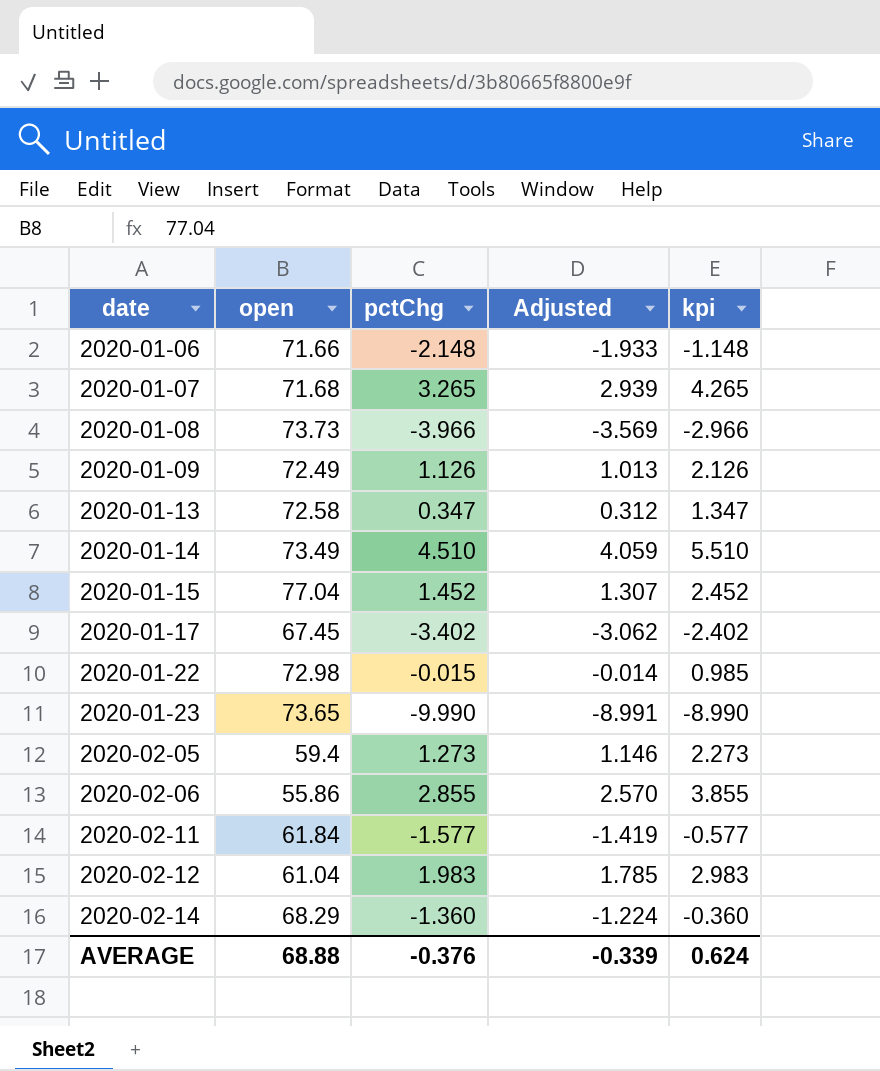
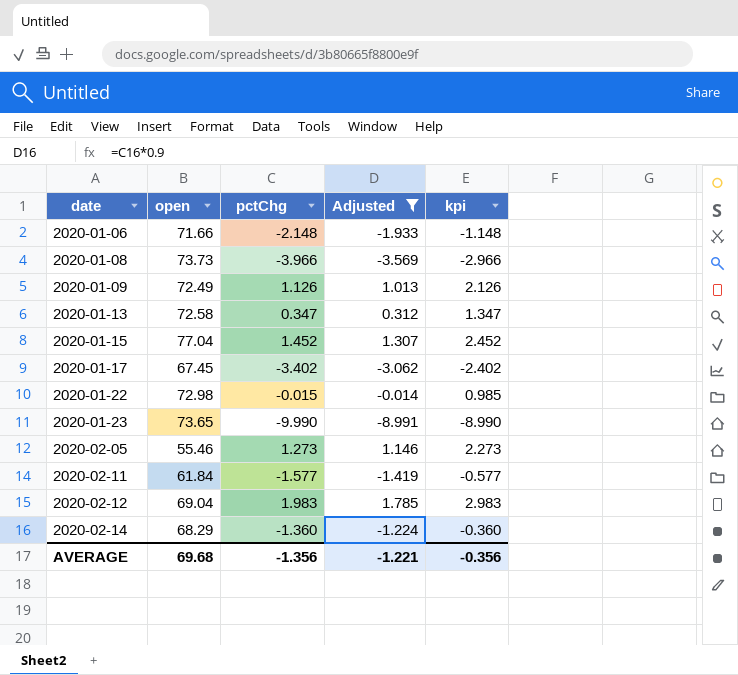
filter: none -> Adjusted <= 1.785
2020-02-05 | open: 59.4 -> 55.46
2020-02-12 | open: 61.04 -> 69.04
AVERAGE | open: 68.88 -> 69.68
AVERAGE | pctChg: -0.376 -> -1.356
AVERAGE | Adjusted: -0.339 -> -1.221
AVERAGE | kpi: 0.624 -> -0.356

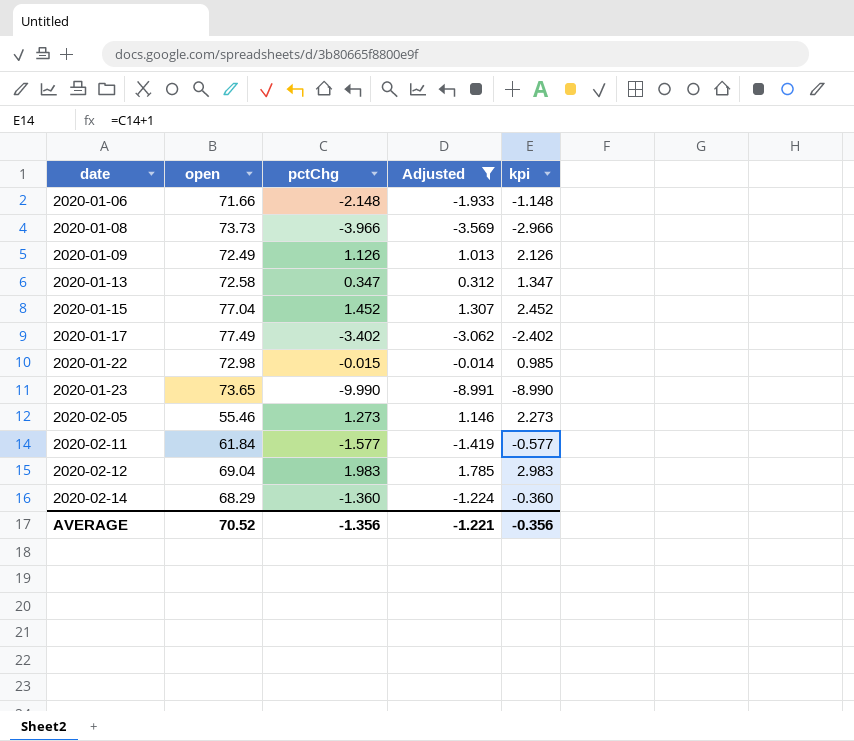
2020-01-17 | open: 67.45 -> 77.49
AVERAGE | open: 69.68 -> 70.52

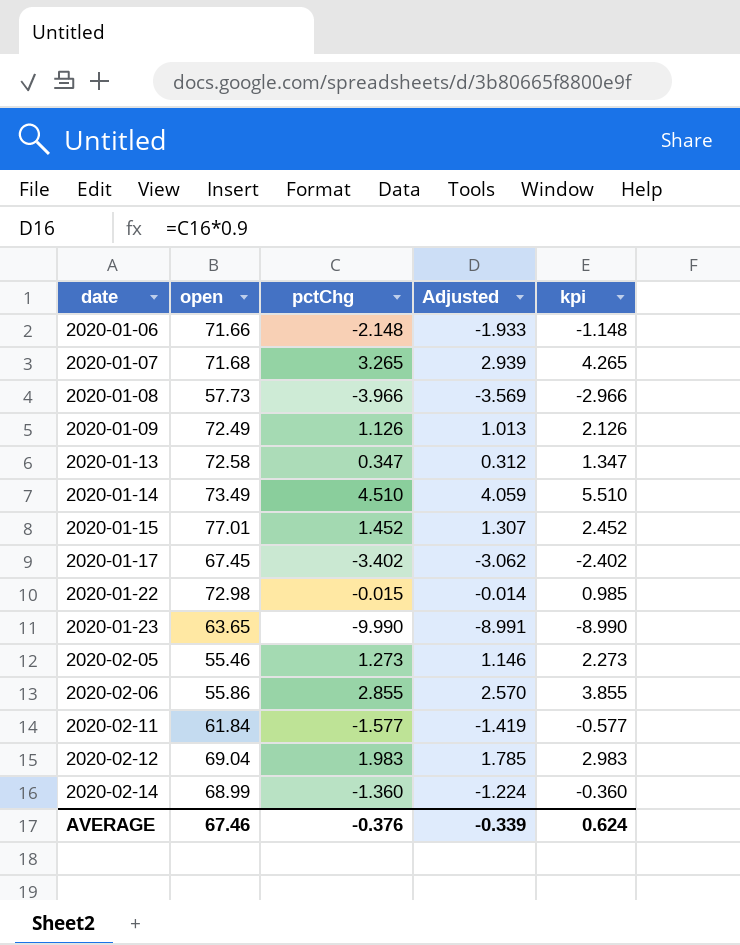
filter: Adjusted <= 1.785 -> none
2020-01-08 | open: 73.73 -> 57.73
2020-01-15 | open: 77.04 -> 77.01
2020-01-17 | open: 77.49 -> 67.45
2020-01-23 | open: 73.65 -> 63.65
2020-02-14 | open: 68.29 -> 68.99
AVERAGE | open: 70.52 -> 67.46
AVERAGE | pctChg: -1.356 -> -0.376
AVERAGE | Adjusted: -1.221 -> -0.339
AVERAGE | kpi: -0.356 -> 0.624

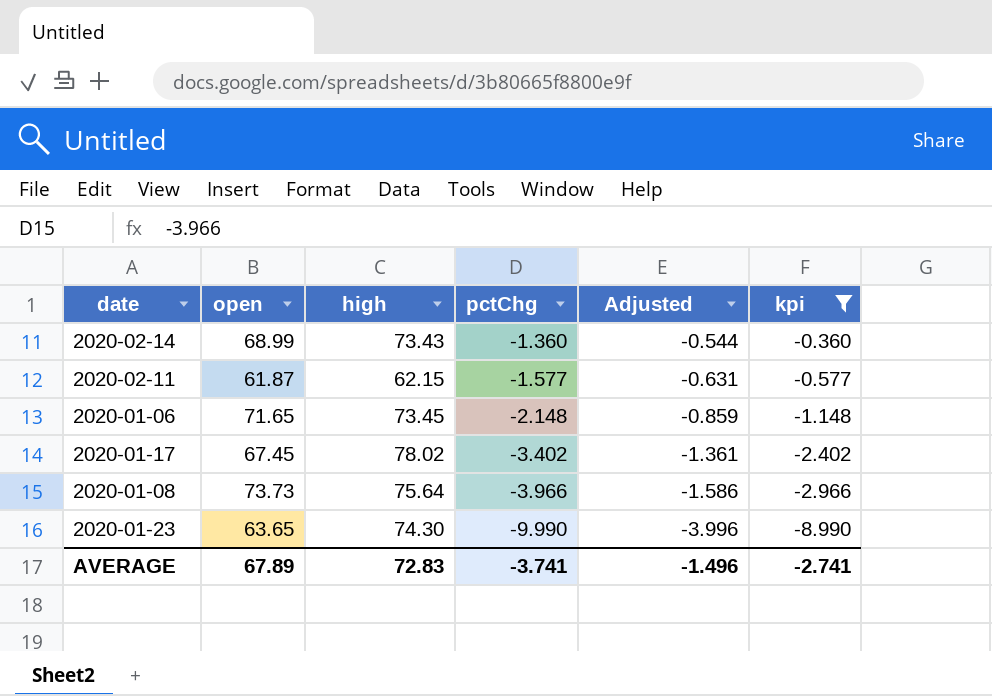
filter: none -> kpi <= -0.360
row order: date ascending -> pctChg descending
column high | position: none -> 3
column Adjusted | formula: [pctChg] * 0.9 -> [pctChg] * 0.4
2020-02-11 | open: 61.84 -> 61.87
2020-01-06 | open: 71.66 -> 71.65
2020-01-08 | open: 57.73 -> 73.73
AVERAGE | open: 67.46 -> 67.89
AVERAGE | pctChg: -0.376 -> -3.741
AVERAGE | Adjusted: -0.339 -> -1.496
AVERAGE | kpi: 0.624 -> -2.741

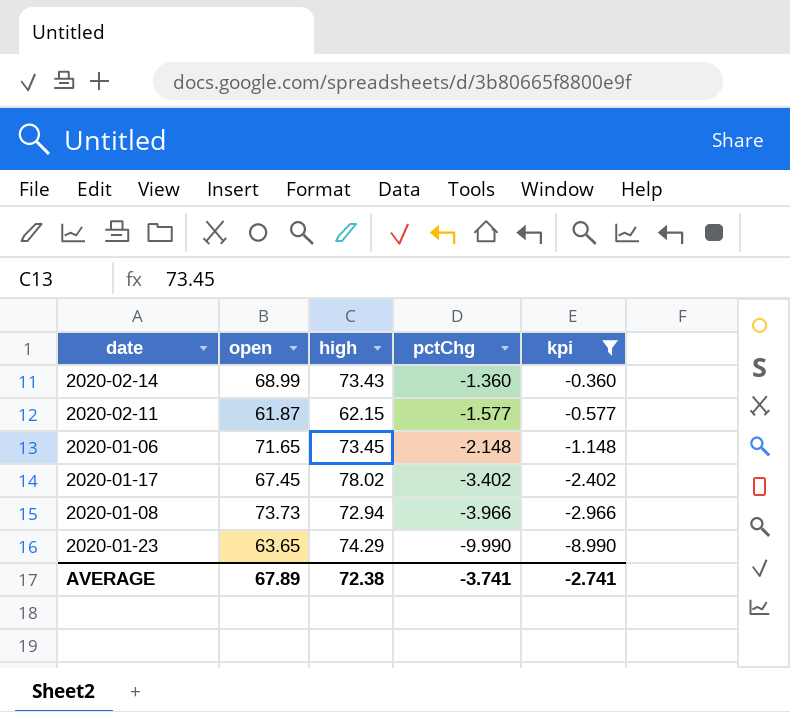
column Adjusted | formula: [pctChg] * 0.4 -> none
2020-01-08 | high: 75.64 -> 72.94
2020-01-23 | high: 74.30 -> 74.29
AVERAGE | high: 72.83 -> 72.38

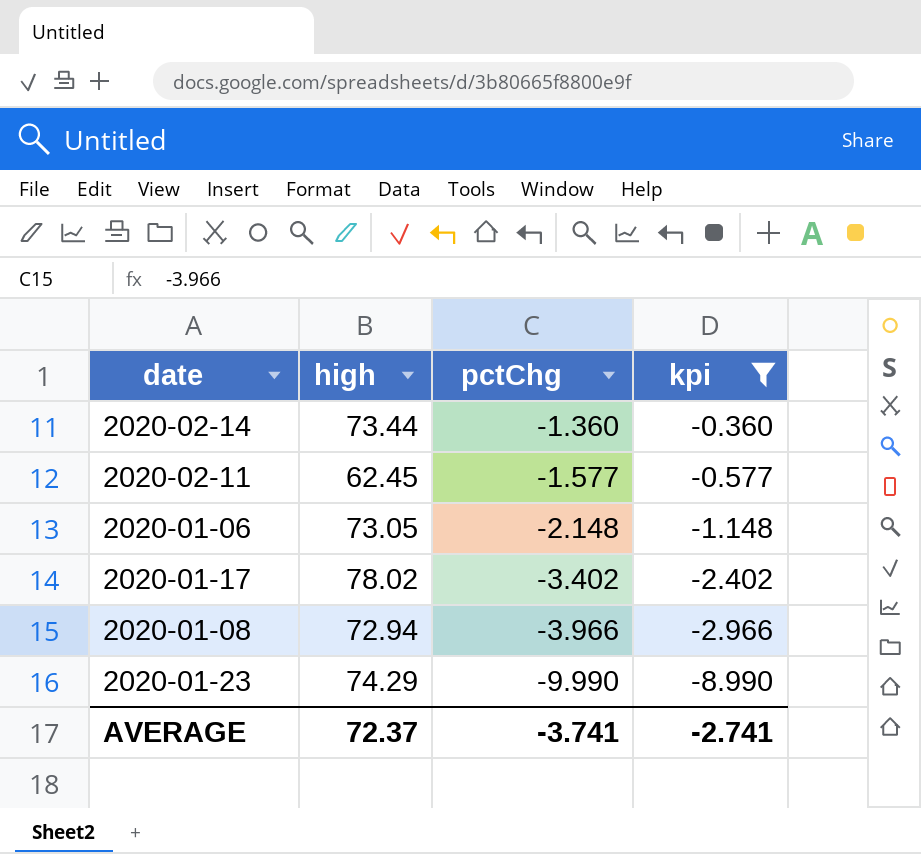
column open | position: 2 -> none
2020-02-14 | high: 73.43 -> 73.44
2020-02-11 | high: 62.15 -> 62.45
2020-01-06 | high: 73.45 -> 73.05
AVERAGE | high: 72.38 -> 72.37

